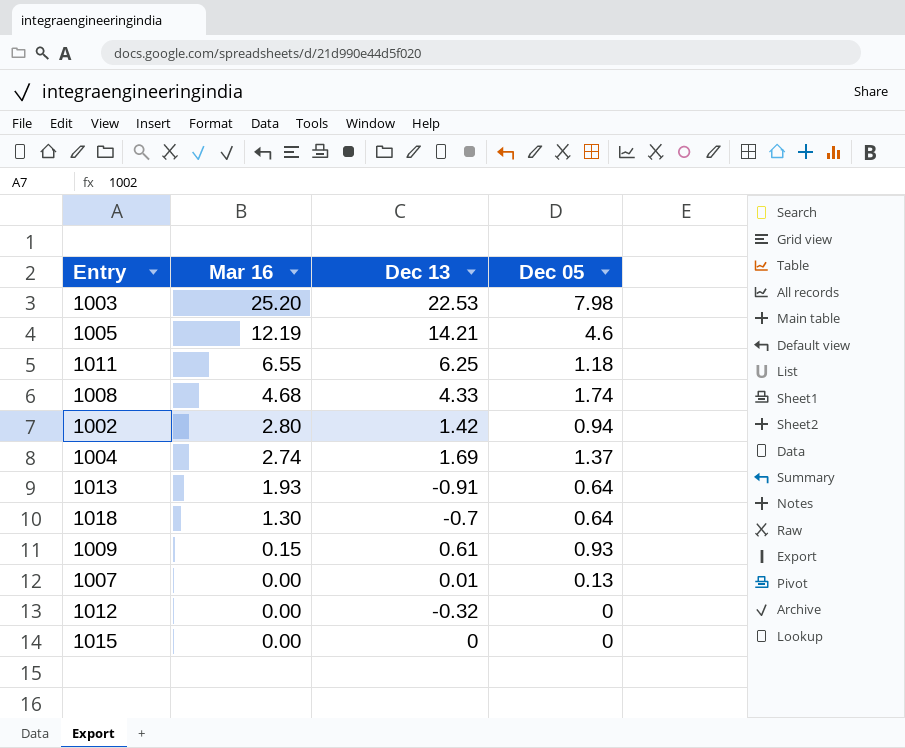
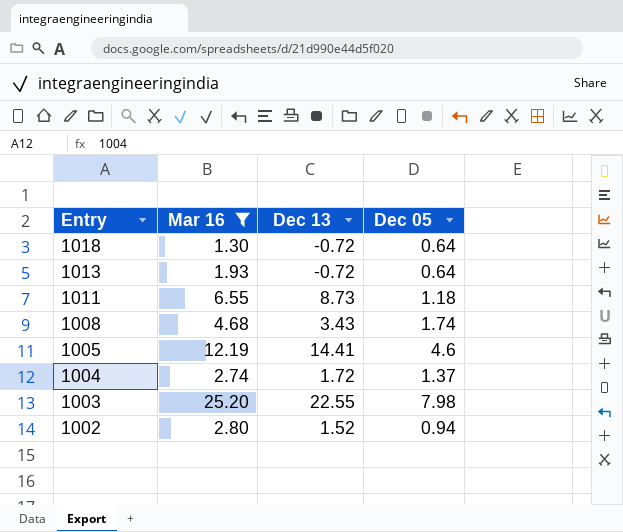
filter: none -> Mar 16 >= 1.30
row order: Mar 16 descending -> Entry descending
1018 | Dec 13: -0.7 -> -0.72
1013 | Dec 13: -0.91 -> -0.72
1011 | Dec 13: 6.25 -> 8.73
1008 | Dec 13: 4.33 -> 3.43
1005 | Dec 13: 14.21 -> 14.41
1004 | Dec 13: 1.69 -> 1.72
1003 | Dec 13: 22.53 -> 22.55
1002 | Dec 13: 1.42 -> 1.52

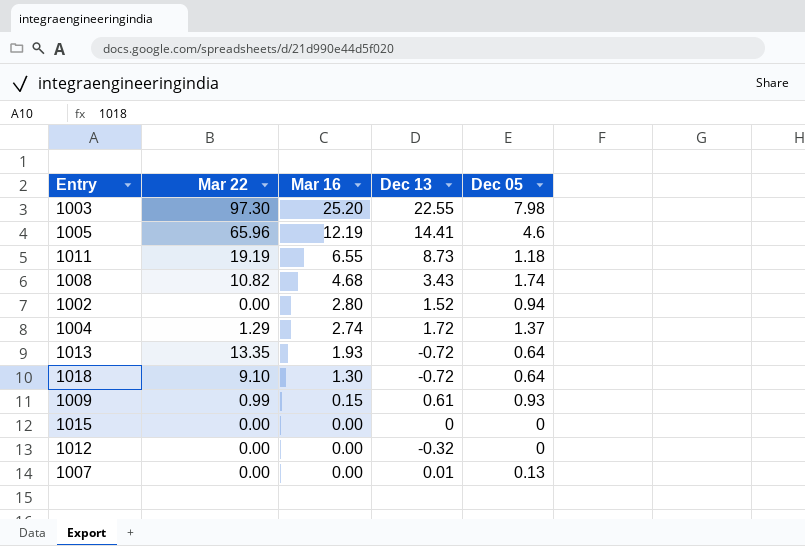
filter: Mar 16 >= 1.30 -> none
row order: Entry descending -> Mar 16 descending
column Mar 22 | position: none -> 2

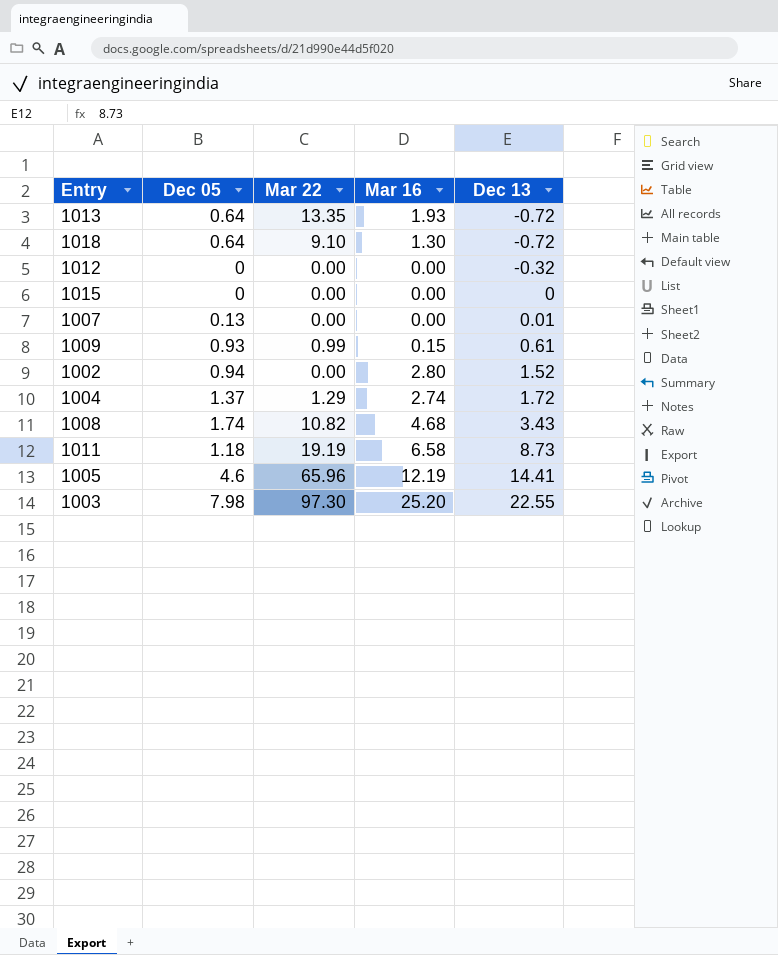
row order: Mar 16 descending -> Dec 13 ascending
column Dec 05 | position: 5 -> 2
1011 | Mar 16: 6.55 -> 6.58

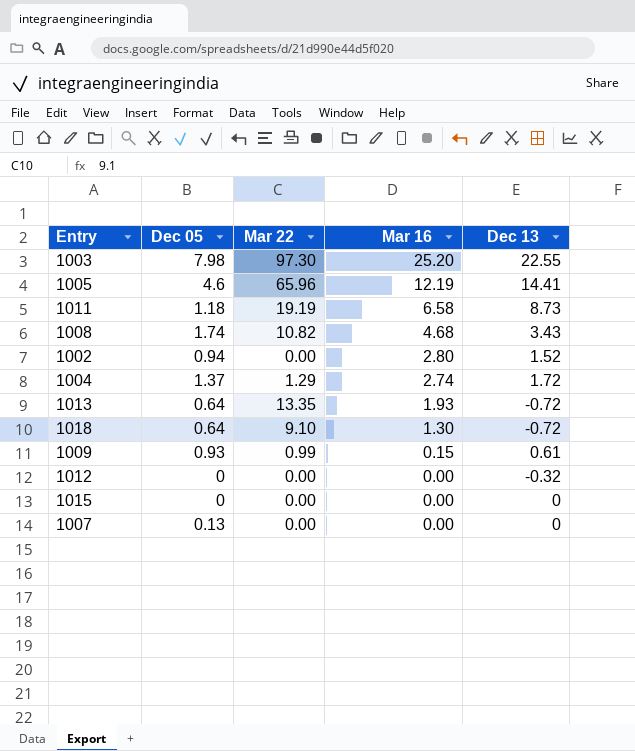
row order: Dec 13 ascending -> Mar 16 descending
1007 | Dec 13: 0.01 -> 0

